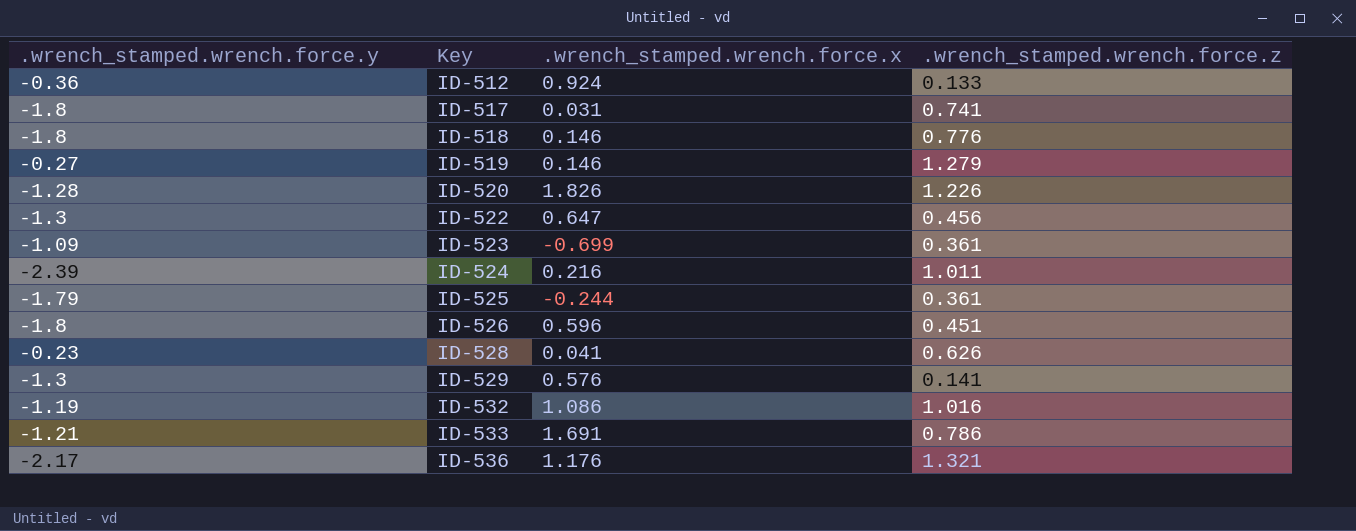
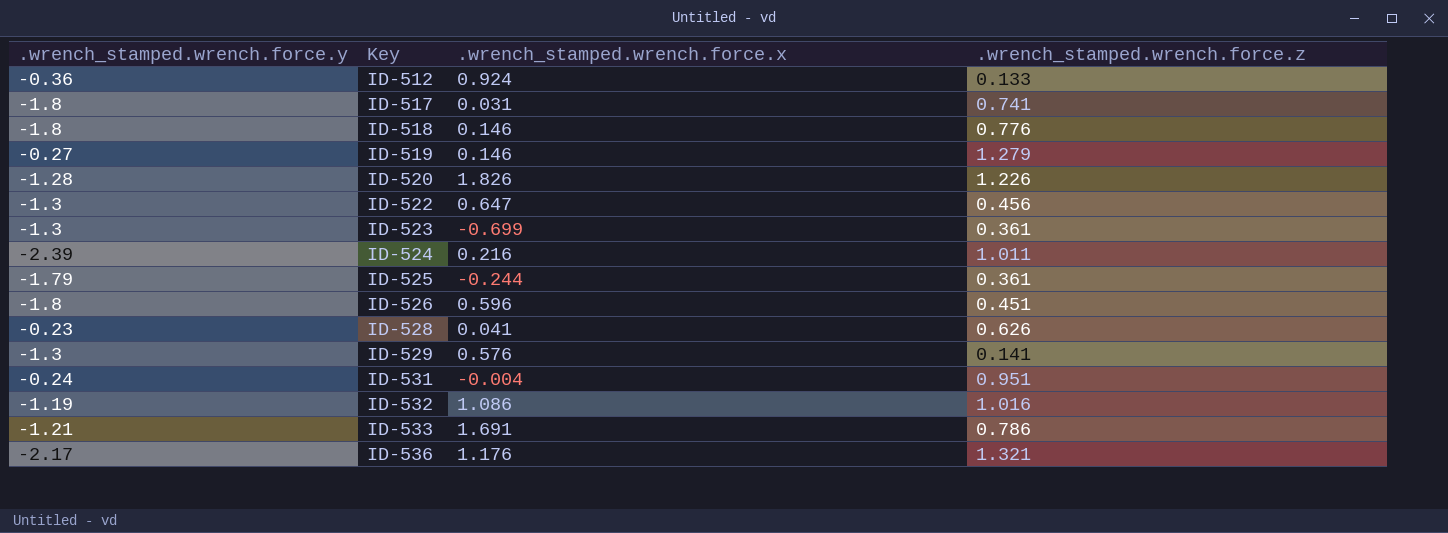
ID-523 | .wrench_stamped.wrench.force.y: -1.09 -> -1.3
row ID-531: none -> -0.24 | -0.004 | 0.951

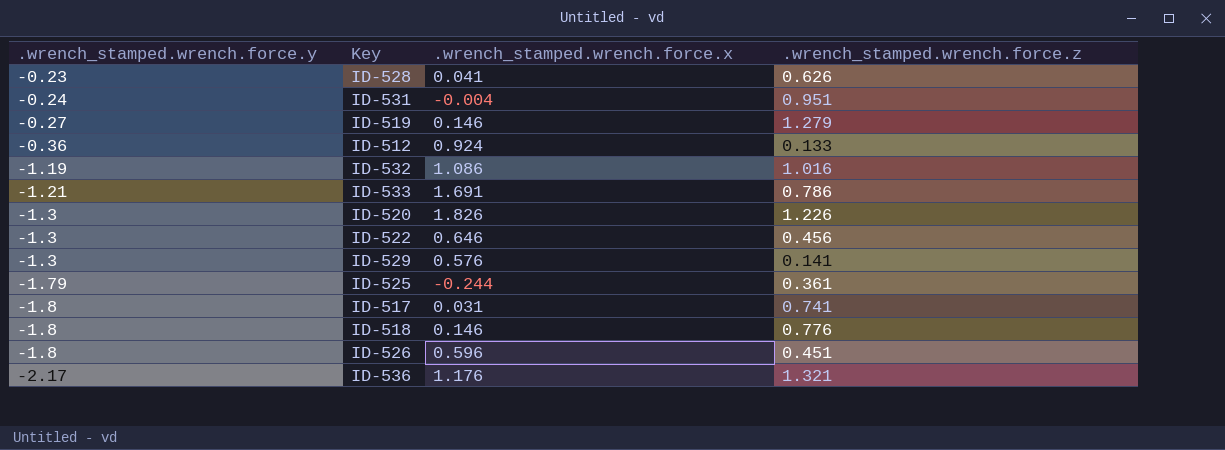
row order: Key ascending -> .wrench_stamped.wrench.force.y descending
row ID-523: -1.3 | -0.699 | 0.361 -> none
row ID-524: -2.39 | 0.216 | 1.011 -> none
ID-520 | .wrench_stamped.wrench.force.y: -1.28 -> -1.3
ID-522 | .wrench_stamped.wrench.force.x: 0.647 -> 0.646

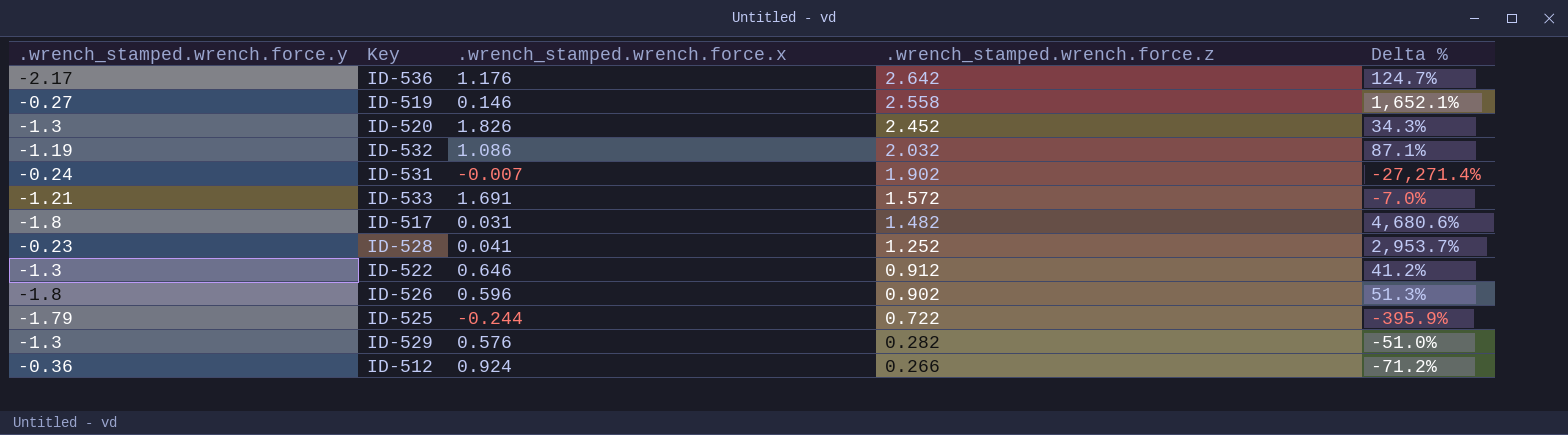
row order: .wrench_stamped.wrench.force.y descending -> .wrench_stamped.wrench.force.z descending
column Delta % | formula: none -> ([.wrench_stamped.wrench.force.z] - [.wrench_stamped.wrench.force.x]) / [.wrench_stamped.wrench.force.x]
row ID-518: -1.8 | 0.146 | 0.776 -> none
ID-536 | .wrench_stamped.wrench.force.z: 1.321 -> 2.642
ID-519 | .wrench_stamped.wrench.force.z: 1.279 -> 2.558
ID-520 | .wrench_stamped.wrench.force.z: 1.226 -> 2.452
ID-532 | .wrench_stamped.wrench.force.z: 1.016 -> 2.032
ID-531 | .wrench_stamped.wrench.force.x: -0.004 -> -0.007
ID-531 | .wrench_stamped.wrench.force.z: 0.951 -> 1.902
ID-533 | .wrench_stamped.wrench.force.z: 0.786 -> 1.572
ID-517 | .wrench_stamped.wrench.force.z: 0.741 -> 1.482
ID-528 | .wrench_stamped.wrench.force.z: 0.626 -> 1.252
ID-522 | .wrench_stamped.wrench.force.z: 0.456 -> 0.912
ID-526 | .wrench_stamped.wrench.force.z: 0.451 -> 0.902
ID-525 | .wrench_stamped.wrench.force.z: 0.361 -> 0.722
ID-529 | .wrench_stamped.wrench.force.z: 0.141 -> 0.282
ID-512 | .wrench_stamped.wrench.force.z: 0.133 -> 0.266

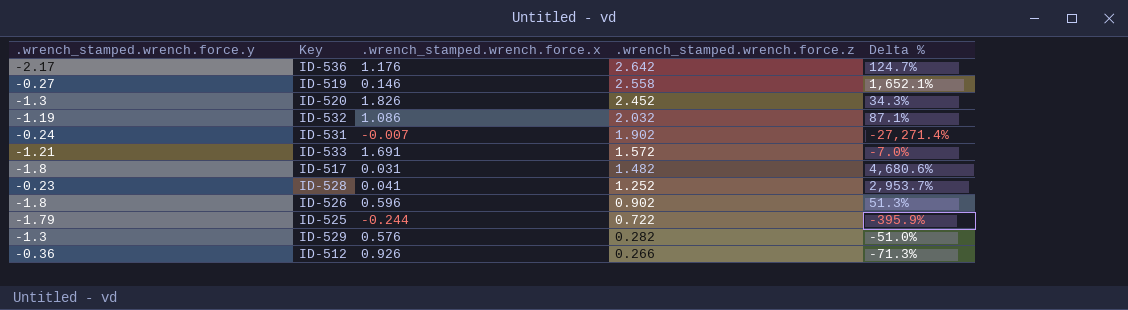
row ID-522: -1.3 | 0.646 | 0.912 | 41.2% -> none
ID-512 | .wrench_stamped.wrench.force.x: 0.924 -> 0.926
ID-512 | Delta %: -71.2% -> -71.3%

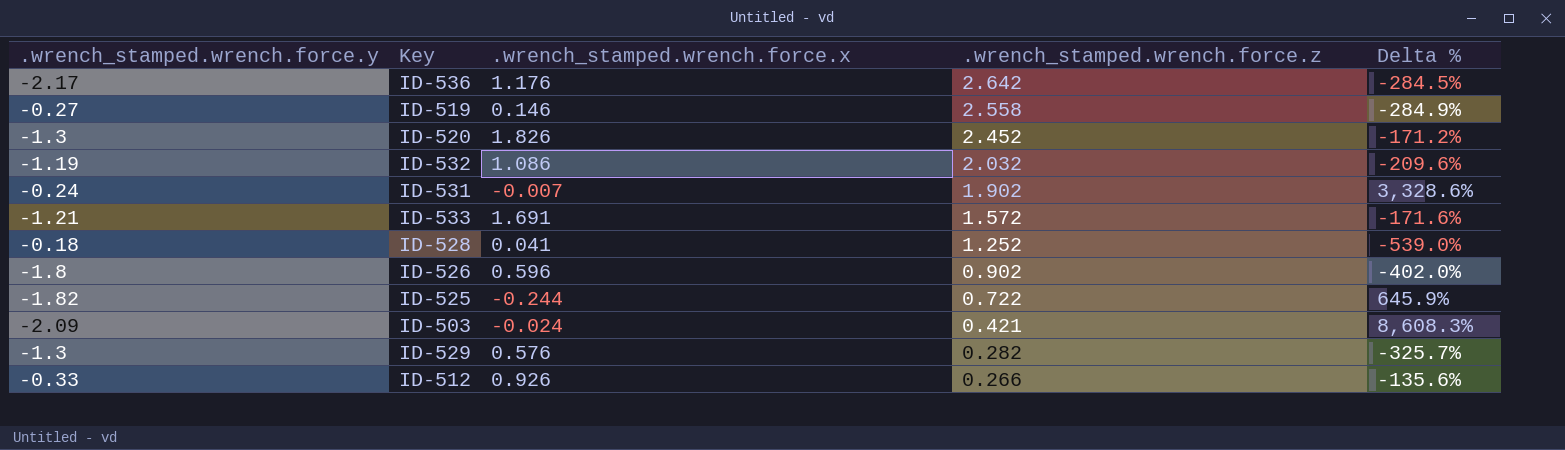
column Delta % | formula: ([.wrench_stamped.wrench.force.z] - [.wrench_stamped.wrench.force.x]) / [.wrench_stamped.wrench.force.x] -> ([.wrench_stamped.wrench.force.y] - [.wrench_stamped.wrench.force.x]) / [.wrench_stamped.wrench.force.x]
row ID-517: -1.8 | 0.031 | 1.482 | 4,680.6% -> none
ID-528 | .wrench_stamped.wrench.force.y: -0.23 -> -0.18
ID-525 | .wrench_stamped.wrench.force.y: -1.79 -> -1.82
row ID-503: none -> -2.09 | -0.024 | 0.421 | 8,608.3%
ID-512 | .wrench_stamped.wrench.force.y: -0.36 -> -0.33

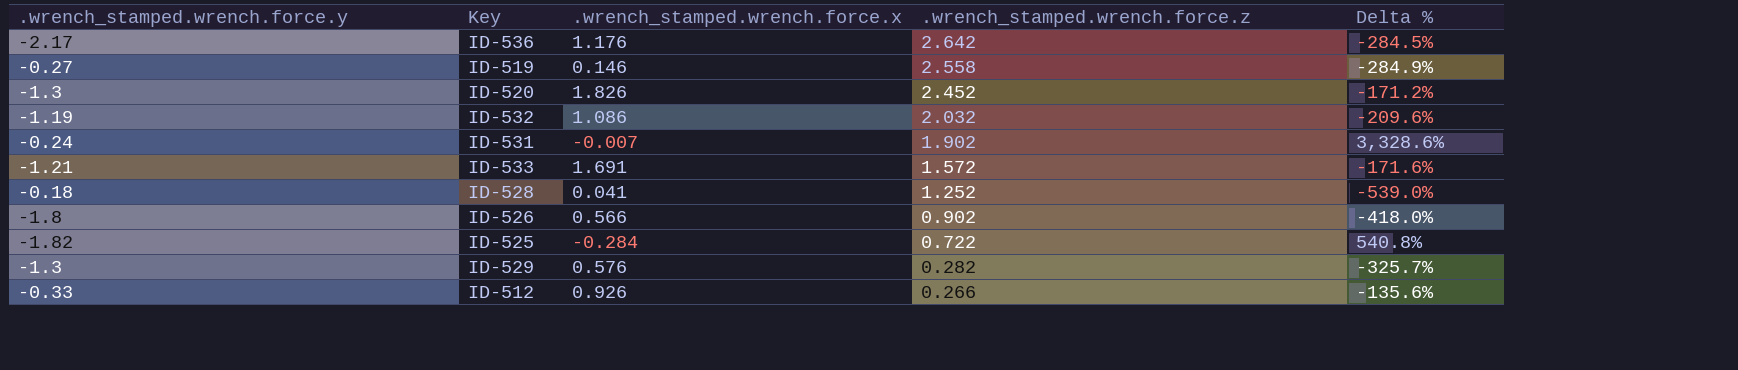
row ID-503: -2.09 | -0.024 | 0.421 | 8,608.3% -> none
ID-526 | .wrench_stamped.wrench.force.x: 0.596 -> 0.566
ID-526 | Delta %: -402.0% -> -418.0%
ID-525 | .wrench_stamped.wrench.force.x: -0.244 -> -0.284
ID-525 | Delta %: 645.9% -> 540.8%

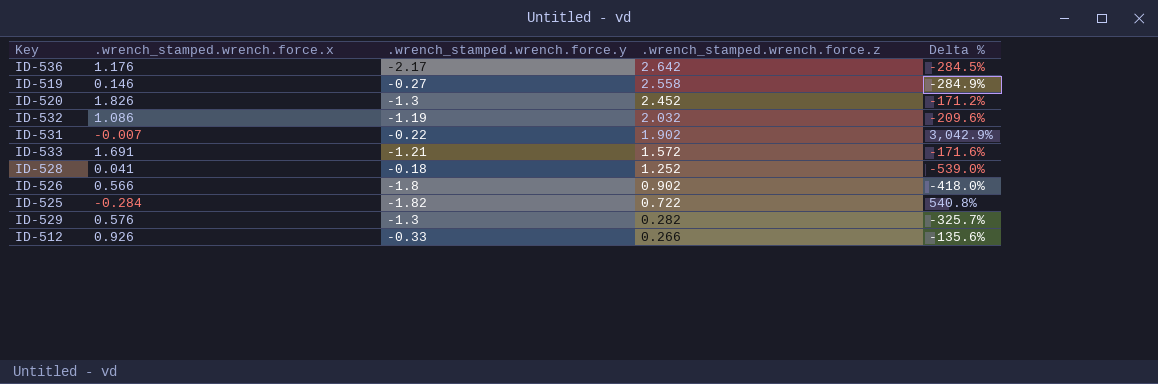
column .wrench_stamped.wrench.force.y | position: 1 -> 3
ID-531 | .wrench_stamped.wrench.force.y: -0.24 -> -0.22
ID-531 | Delta %: 3,328.6% -> 3,042.9%

